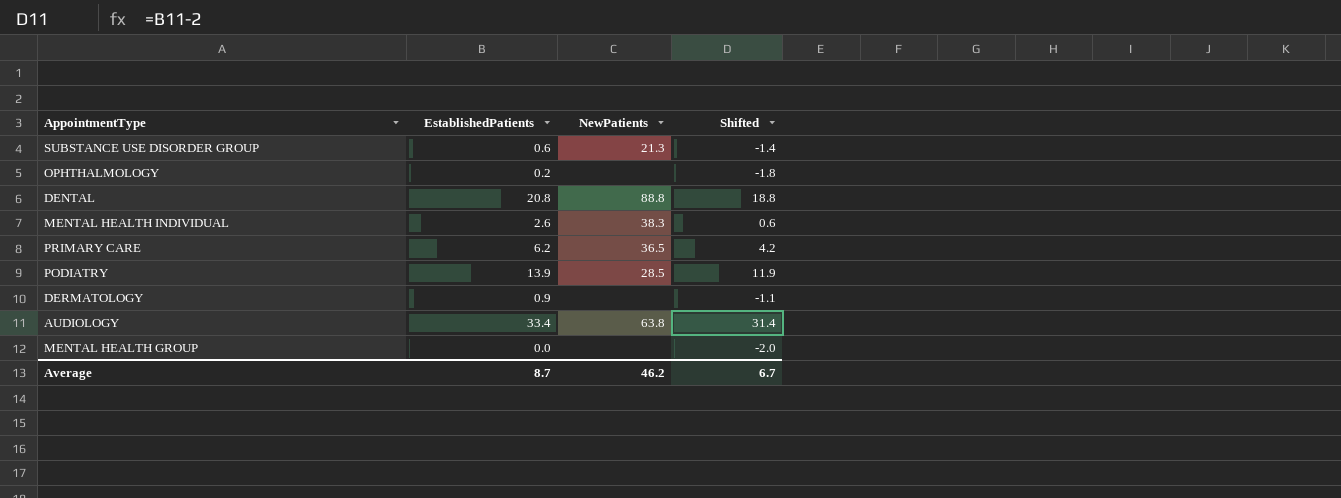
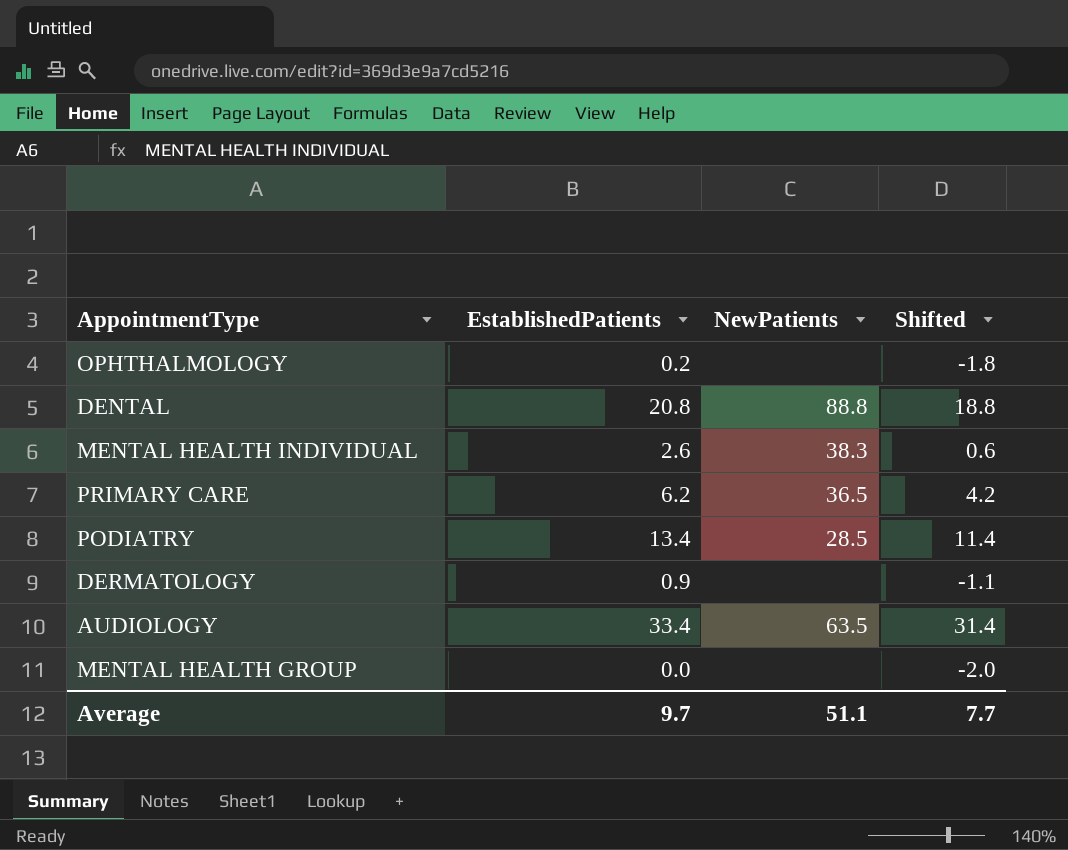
row SUBSTANCE USE DISORDER GROUP: 0.6 | 21.3 | -1.4 -> none
PODIATRY | EstablishedPatients: 13.9 -> 13.4
PODIATRY | Shifted: 11.9 -> 11.4
AUDIOLOGY | NewPatients: 63.8 -> 63.5
Average | EstablishedPatients: 8.7 -> 9.7
Average | NewPatients: 46.2 -> 51.1
Average | Shifted: 6.7 -> 7.7

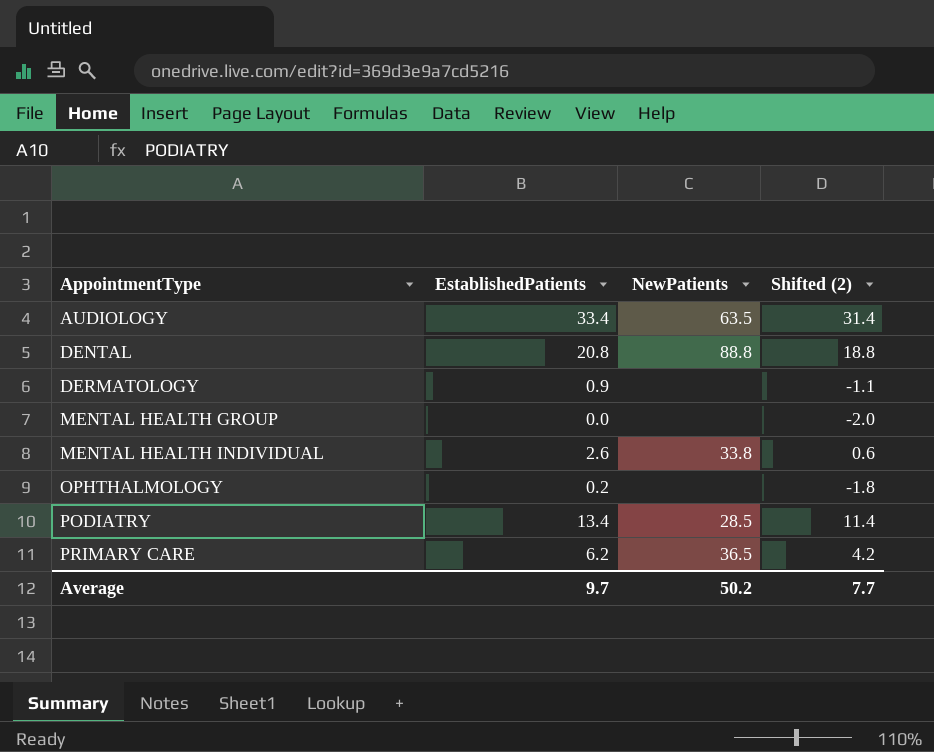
row order: none -> AppointmentType ascending
column name: Shifted -> Shifted (2)
MENTAL HEALTH INDIVIDUAL | NewPatients: 38.3 -> 33.8
Average | NewPatients: 51.1 -> 50.2

